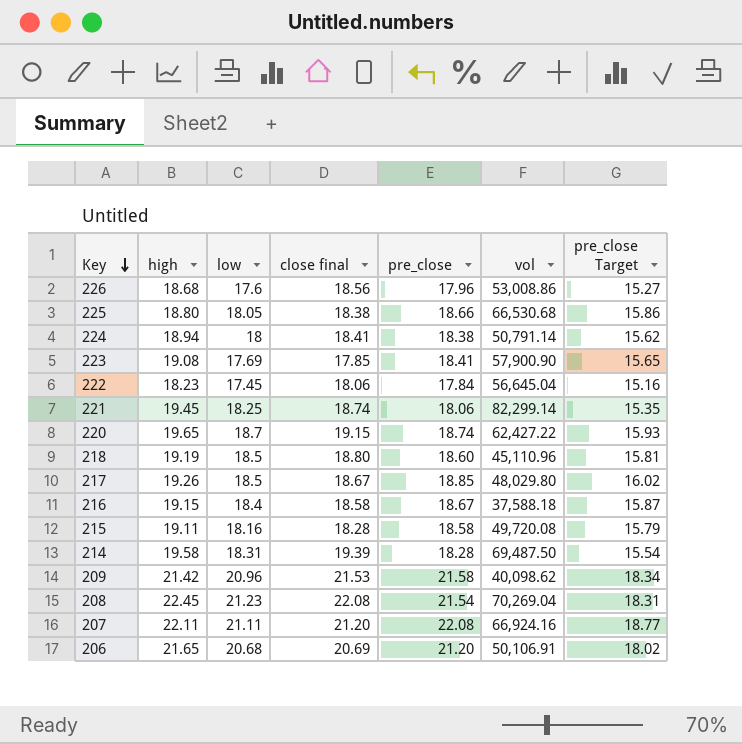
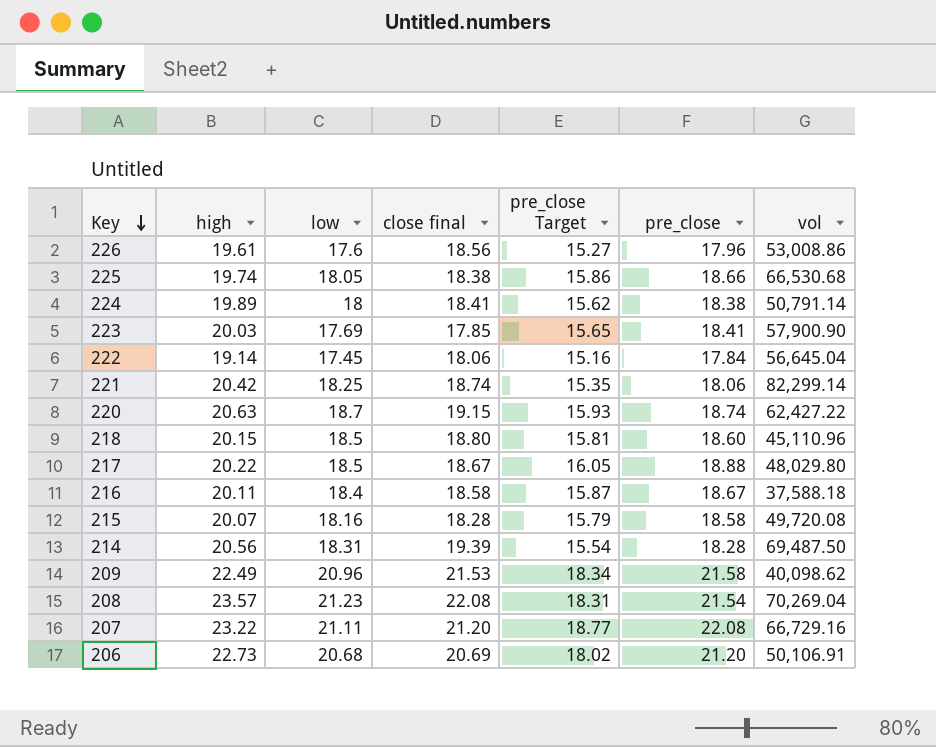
column pre_close Target | position: 7 -> 5
226 | high: 18.68 -> 19.61
225 | high: 18.80 -> 19.74
224 | high: 18.94 -> 19.89
223 | high: 19.08 -> 20.03
222 | high: 18.23 -> 19.14
221 | high: 19.45 -> 20.42
220 | high: 19.65 -> 20.63
218 | high: 19.19 -> 20.15
217 | high: 19.26 -> 20.22
217 | pre_close Target: 16.02 -> 16.05
217 | pre_close: 18.85 -> 18.88
216 | high: 19.15 -> 20.11
215 | high: 19.11 -> 20.07
214 | high: 19.58 -> 20.56
209 | high: 21.42 -> 22.49
208 | high: 22.45 -> 23.57
207 | high: 22.11 -> 23.22
207 | vol: 66,924.16 -> 66,729.16
206 | high: 21.65 -> 22.73

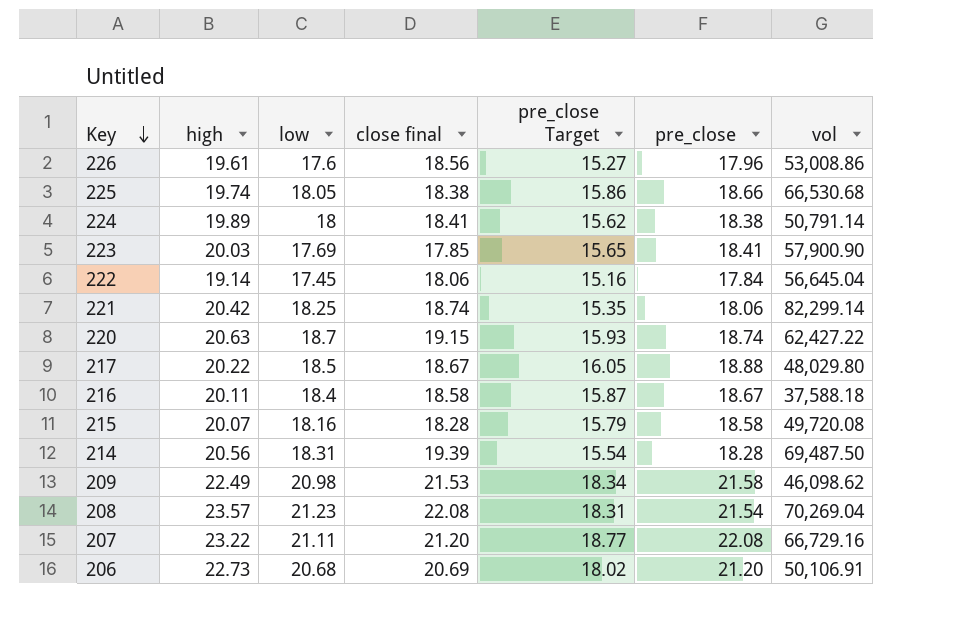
row 218: 20.15 | 18.5 | 18.80 | 15.81 | 18.60 | 45,110.96 -> none
209 | low: 20.96 -> 20.98
209 | vol: 40,098.62 -> 46,098.62

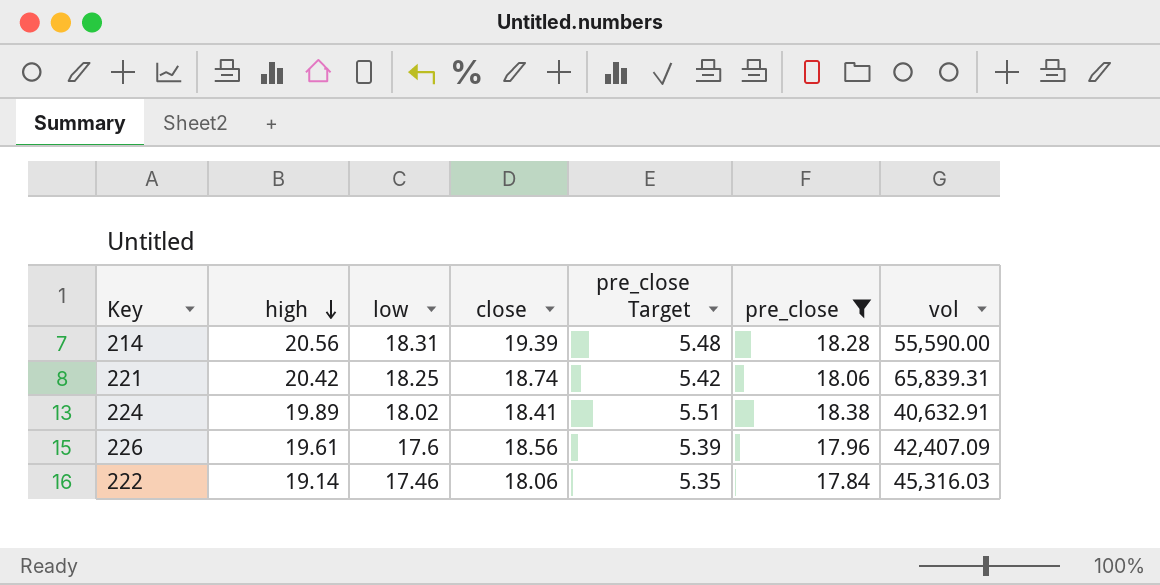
filter: none -> pre_close <= 18.38
row order: Key descending -> high descending
column name: close final -> close
column pre_close Target | formula: [pre_close] * 0.85 -> [pre_close] * 0.3
214 | vol: 69,487.50 -> 55,590.00
221 | vol: 82,299.14 -> 65,839.31
224 | low: 18 -> 18.02
224 | vol: 50,791.14 -> 40,632.91
226 | vol: 53,008.86 -> 42,407.09
222 | low: 17.45 -> 17.46
222 | vol: 56,645.04 -> 45,316.03

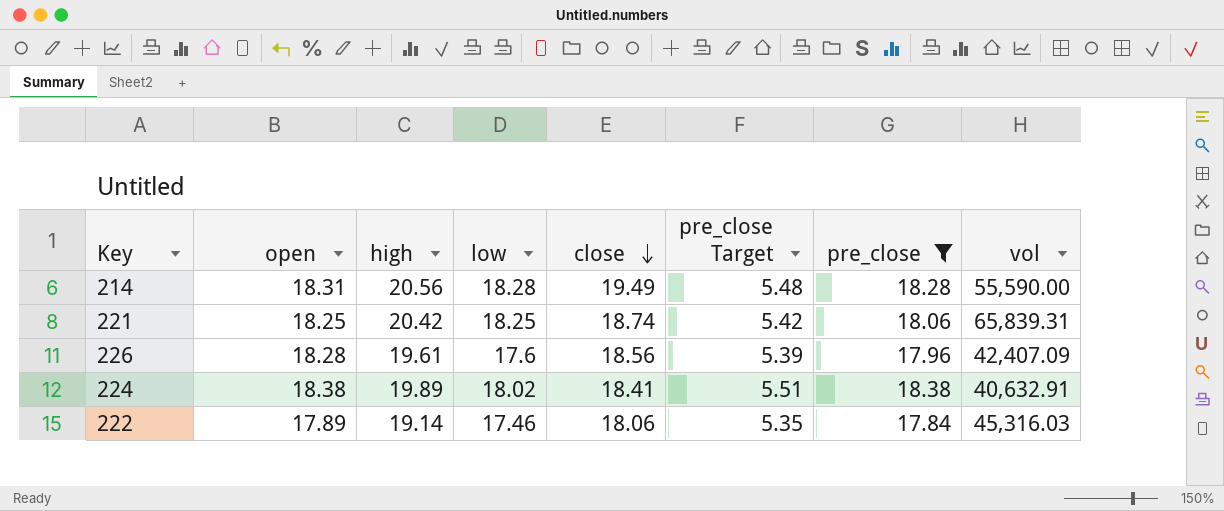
row order: high descending -> close descending
column open | position: none -> 2
214 | low: 18.31 -> 18.28
214 | close: 19.39 -> 19.49

